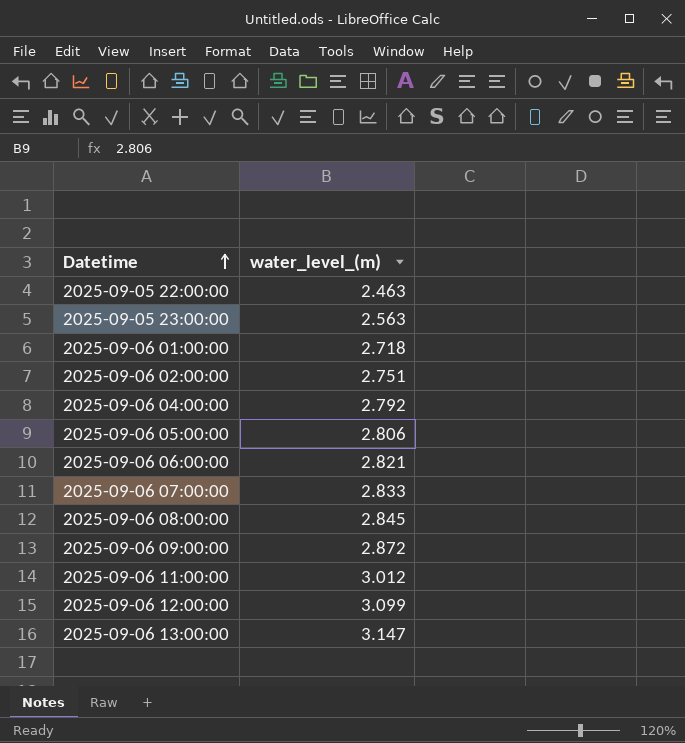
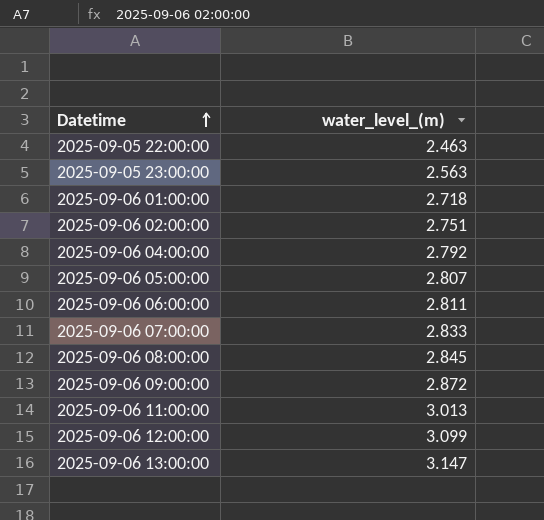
2025-09-06 05:00:00 | water_level_(m): 2.806 -> 2.807
2025-09-06 06:00:00 | water_level_(m): 2.821 -> 2.811
2025-09-06 11:00:00 | water_level_(m): 3.012 -> 3.013

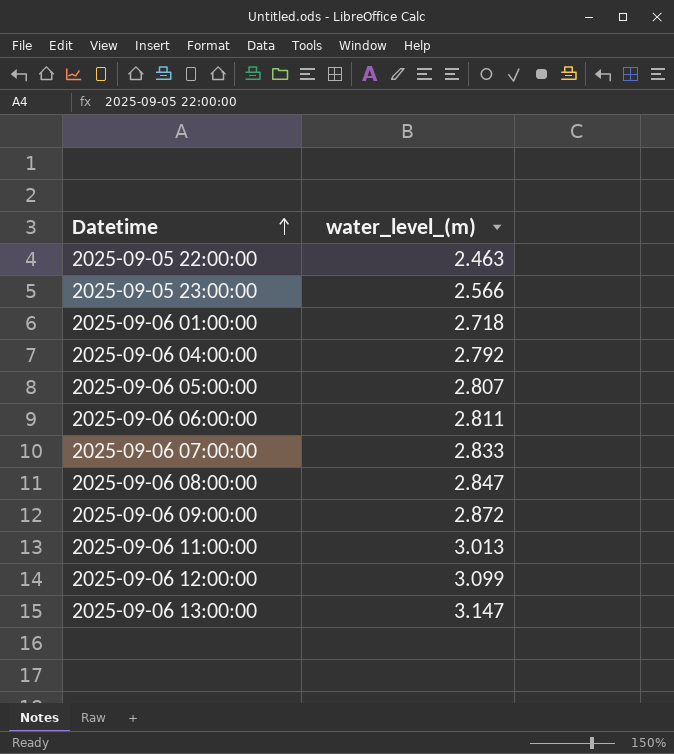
row 2025-09-06 02:00:00: 2.751 -> none
2025-09-05 23:00:00 | water_level_(m): 2.563 -> 2.566
2025-09-06 08:00:00 | water_level_(m): 2.845 -> 2.847

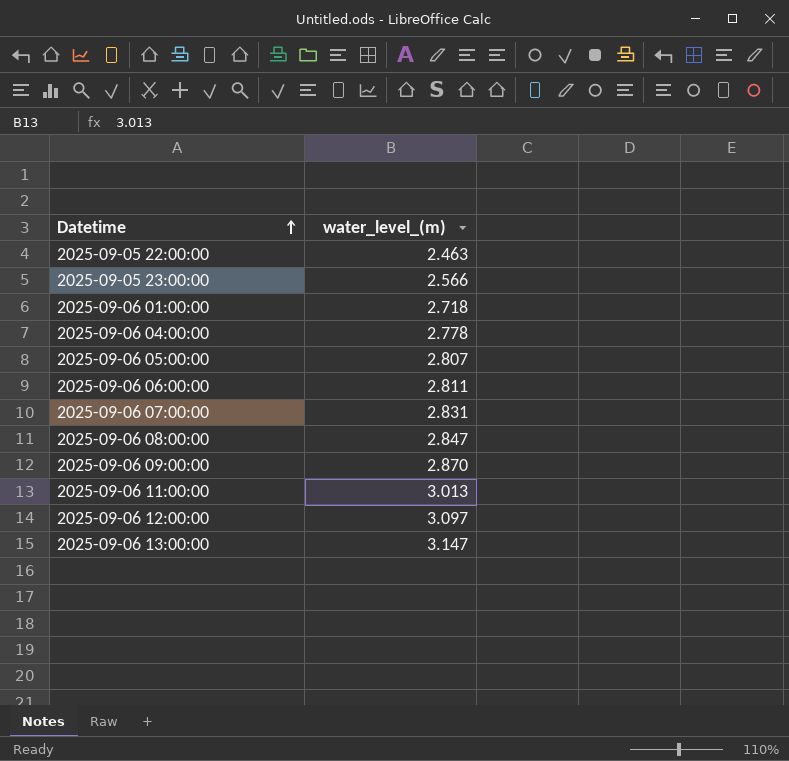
2025-09-06 04:00:00 | water_level_(m): 2.792 -> 2.778
2025-09-06 07:00:00 | water_level_(m): 2.833 -> 2.831
2025-09-06 09:00:00 | water_level_(m): 2.872 -> 2.870
2025-09-06 12:00:00 | water_level_(m): 3.099 -> 3.097

